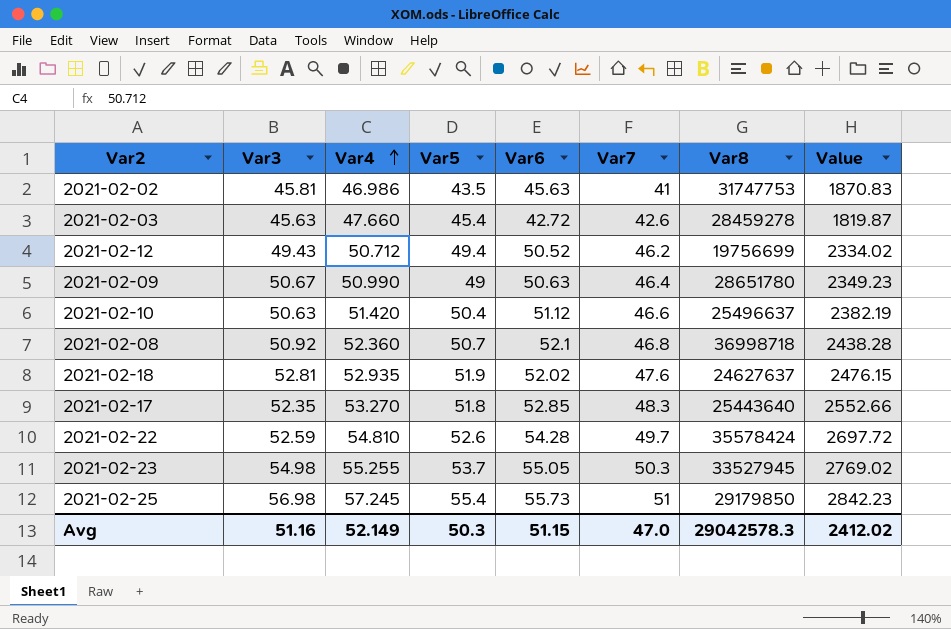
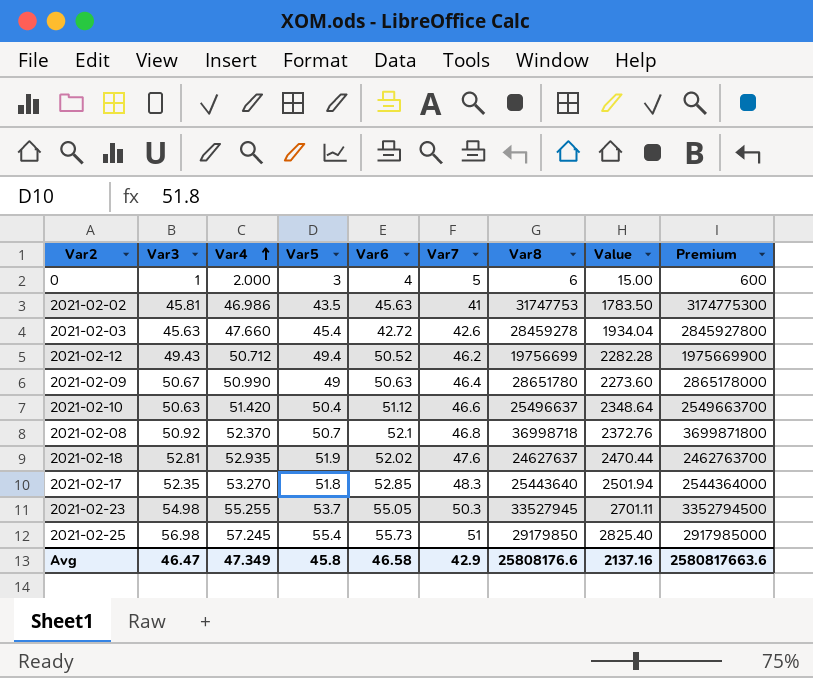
column Value | formula: [Var6] * [Var7] -> [Var5] * [Var7]
column Premium | formula: none -> [Var8] * 100
row 2021-02-22: 52.59 | 54.810 | 52.6 | 54.28 | 49.7 | 35578424 | 2697.72 -> none
row 0: none -> 1 | 2.000 | 3 | 4 | 5 | 6 | 15.00 | 600
2021-02-08 | Var4: 52.360 -> 52.370
Avg | Var3: 51.16 -> 46.47
Avg | Var4: 52.149 -> 47.349
Avg | Var5: 50.3 -> 45.8
Avg | Var6: 51.15 -> 46.58
Avg | Var7: 47.0 -> 42.9
Avg | Var8: 29042578.3 -> 25808176.6
Avg | Value: 2412.02 -> 2137.16

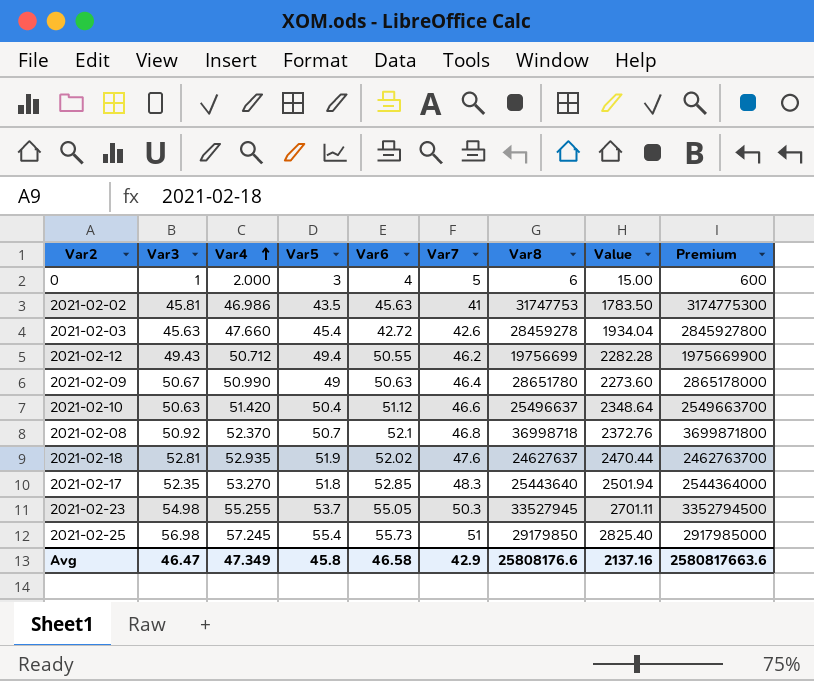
2021-02-12 | Var6: 50.52 -> 50.55

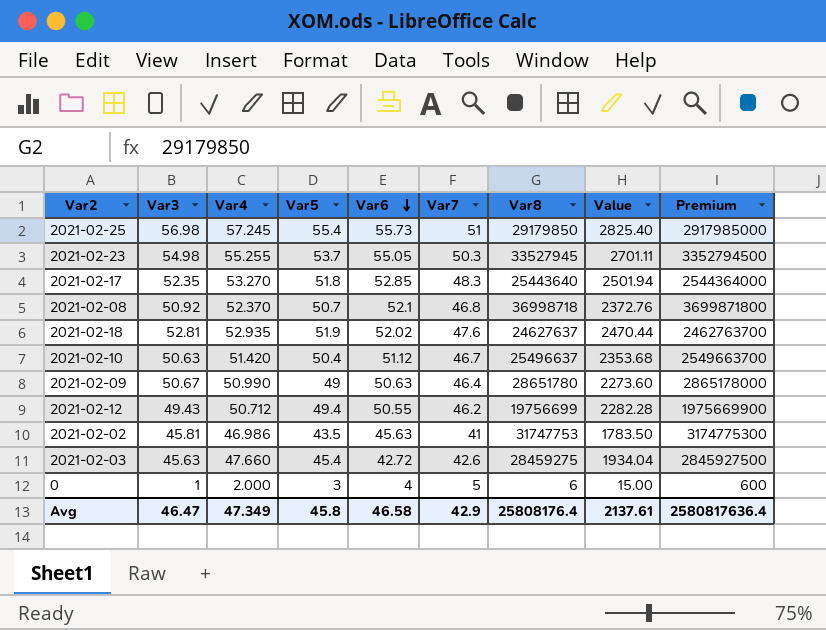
row order: Var4 ascending -> Var6 descending
2021-02-10 | Var7: 46.6 -> 46.7
2021-02-10 | Value: 2348.64 -> 2353.68
2021-02-03 | Var8: 28459278 -> 28459275
2021-02-03 | Premium: 2845927800 -> 2845927500
Avg | Var8: 25808176.6 -> 25808176.4
Avg | Value: 2137.16 -> 2137.61
Avg | Premium: 2580817663.6 -> 2580817636.4

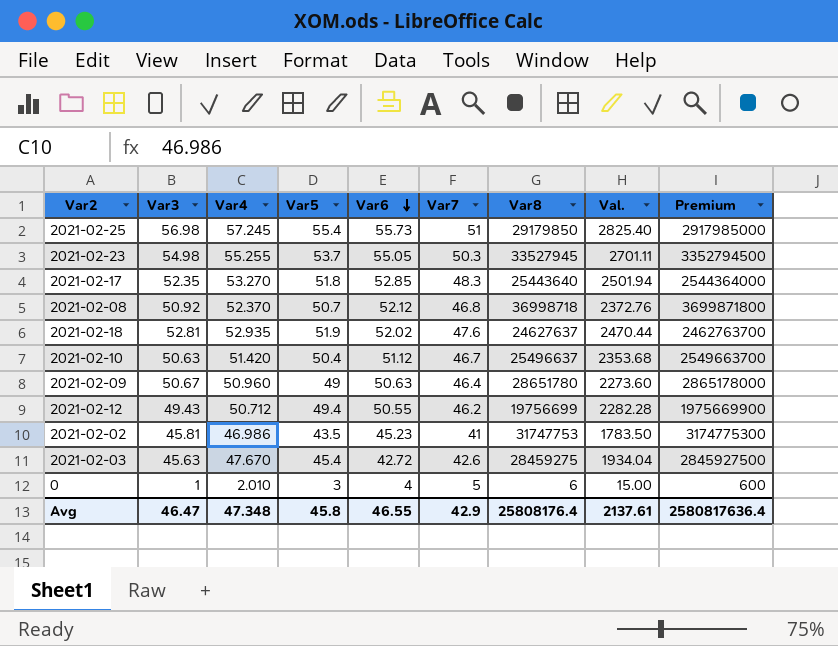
column name: Value -> Val.
2021-02-08 | Var6: 52.1 -> 52.12
2021-02-09 | Var4: 50.990 -> 50.960
2021-02-02 | Var6: 45.63 -> 45.23
2021-02-03 | Var4: 47.660 -> 47.670
0 | Var4: 2.000 -> 2.010
Avg | Var4: 47.349 -> 47.348
Avg | Var6: 46.58 -> 46.55

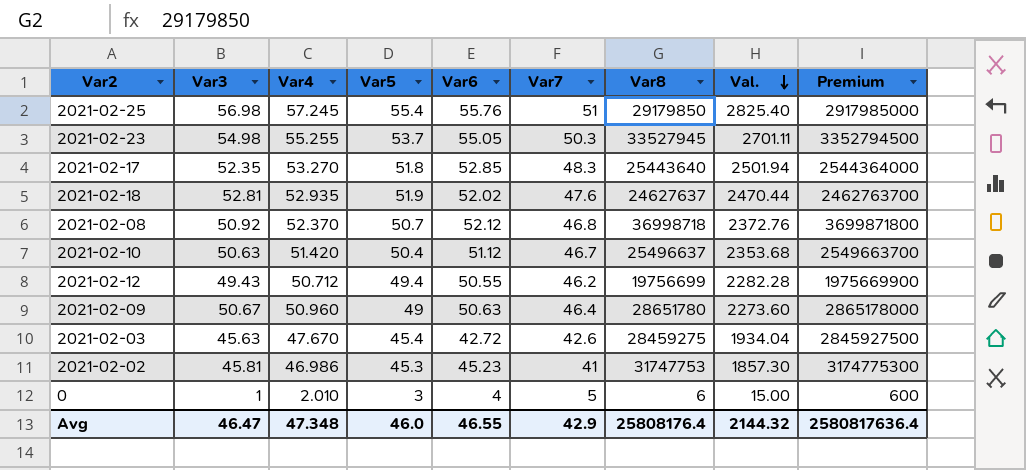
row order: Var6 descending -> Val. descending
2021-02-25 | Var6: 55.73 -> 55.76
2021-02-02 | Var5: 43.5 -> 45.3
2021-02-02 | Val.: 1783.50 -> 1857.30
Avg | Var5: 45.8 -> 46.0
Avg | Val.: 2137.61 -> 2144.32

